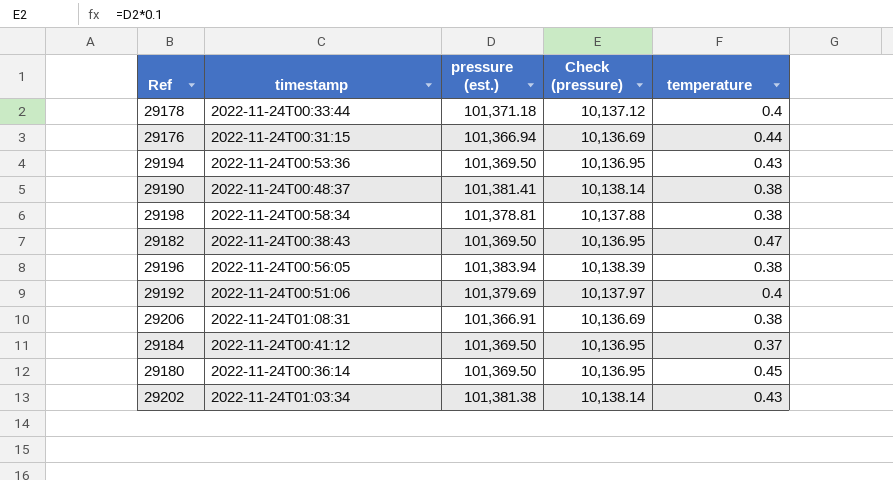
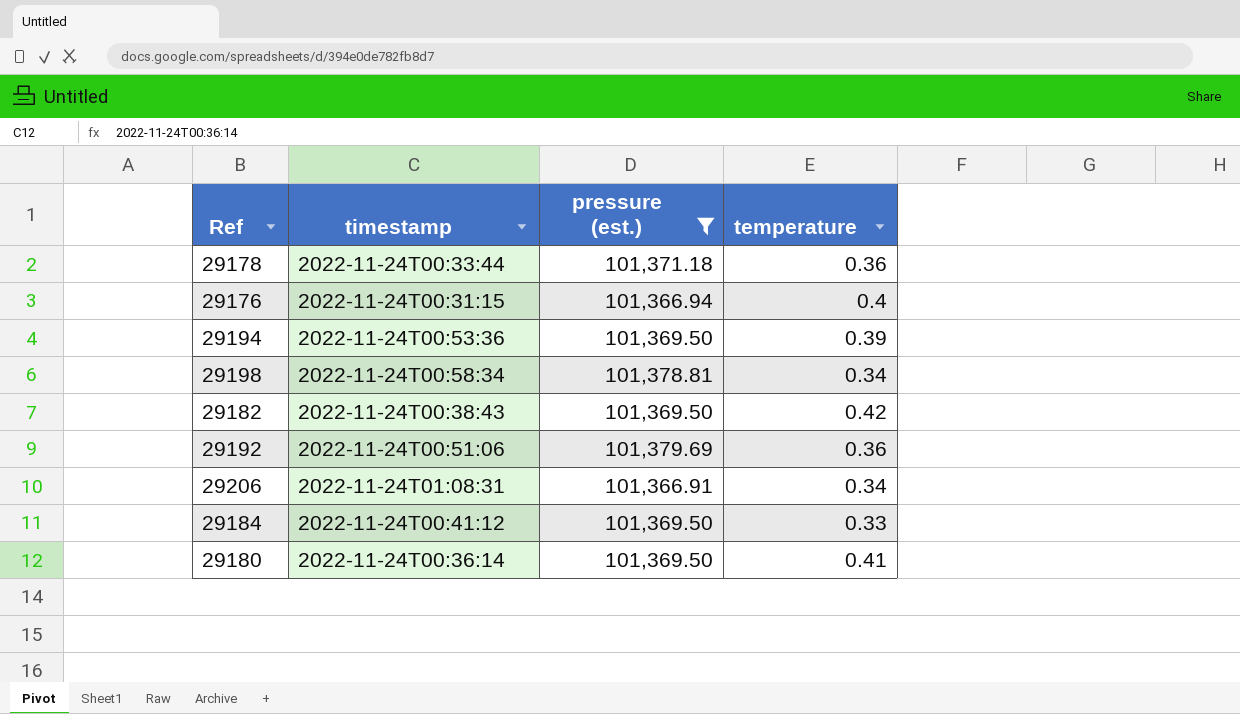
filter: none -> pressure (est.) <= 101,379.69
column Check (pressure) | formula: [pressure (est.)] * 0.1 -> none
29178 | temperature: 0.4 -> 0.36
29176 | temperature: 0.44 -> 0.4
29194 | temperature: 0.43 -> 0.39
29198 | temperature: 0.38 -> 0.34
29182 | temperature: 0.47 -> 0.42
29192 | temperature: 0.4 -> 0.36
29206 | temperature: 0.38 -> 0.34
29184 | temperature: 0.37 -> 0.33
29180 | temperature: 0.45 -> 0.41

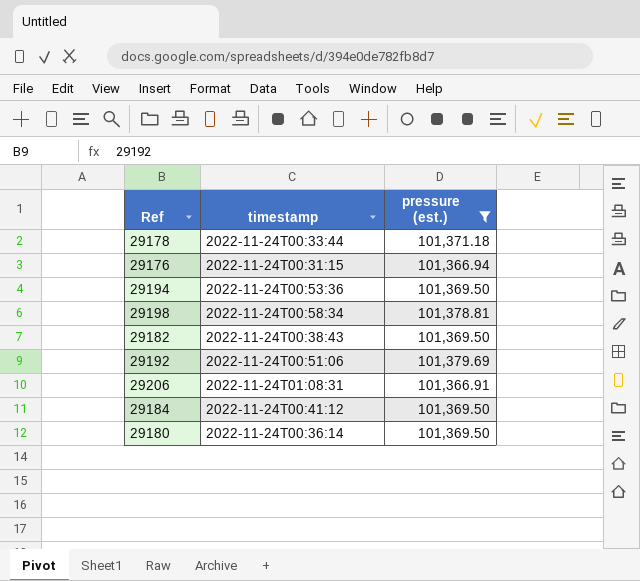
column temperature | position: 4 -> none

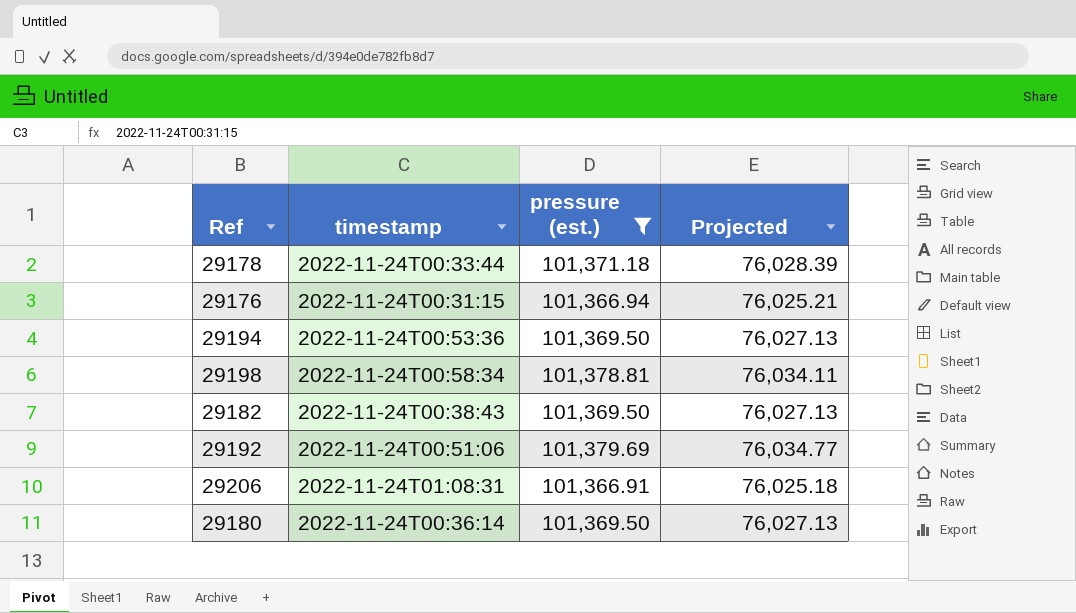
column Projected | formula: none -> [pressure (est.)] * 0.75
row 29184: 2022-11-24T00:41:12 | 101,369.50 -> none

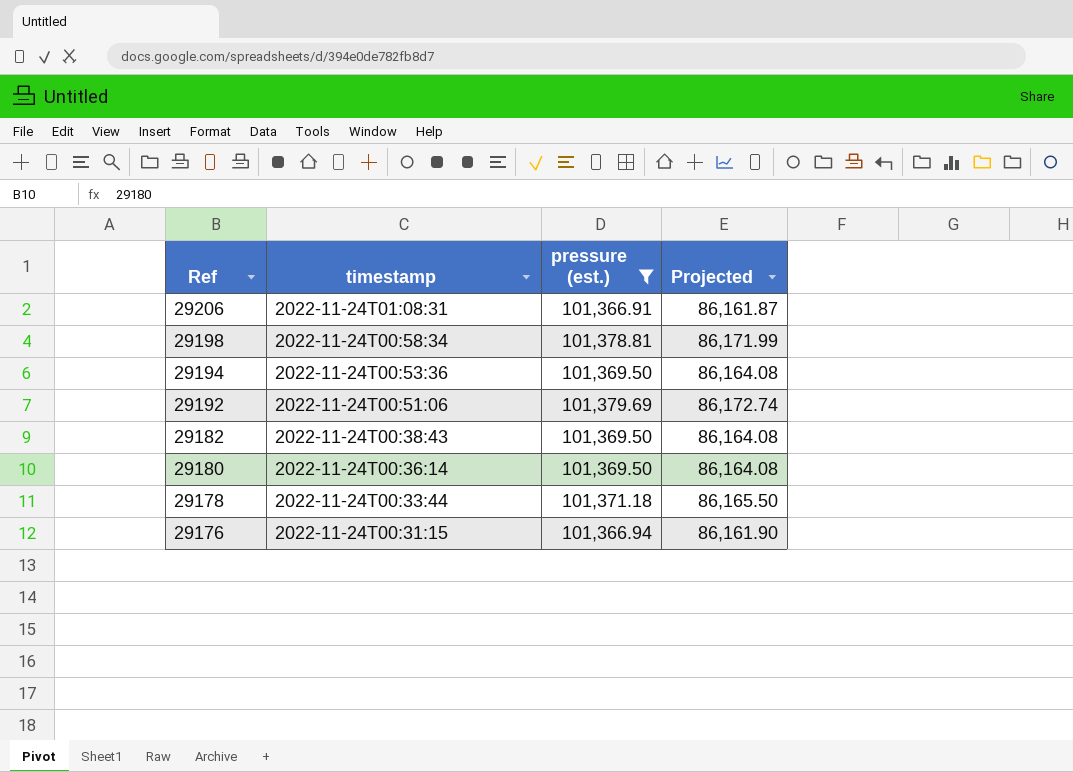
row order: none -> Ref descending
column Projected | formula: [pressure (est.)] * 0.75 -> [pressure (est.)] * 0.85

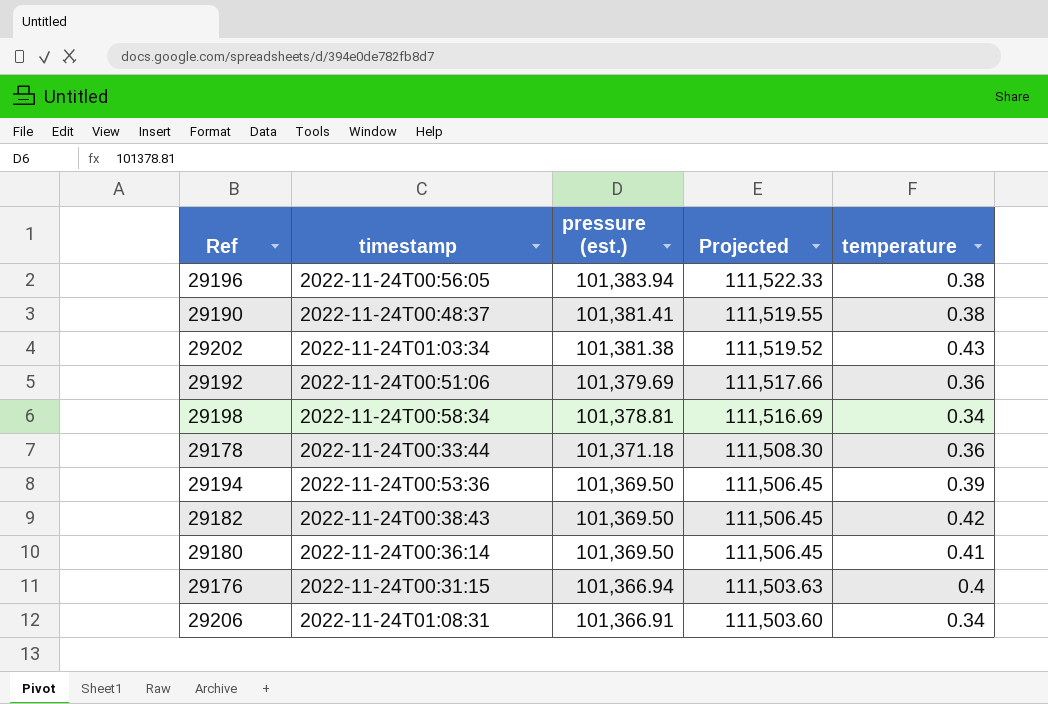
filter: pressure (est.) <= 101,379.69 -> none
row order: Ref descending -> pressure (est.) descending
column Projected | formula: [pressure (est.)] * 0.85 -> [pressure (est.)] * 1.1
column temperature | position: none -> 5

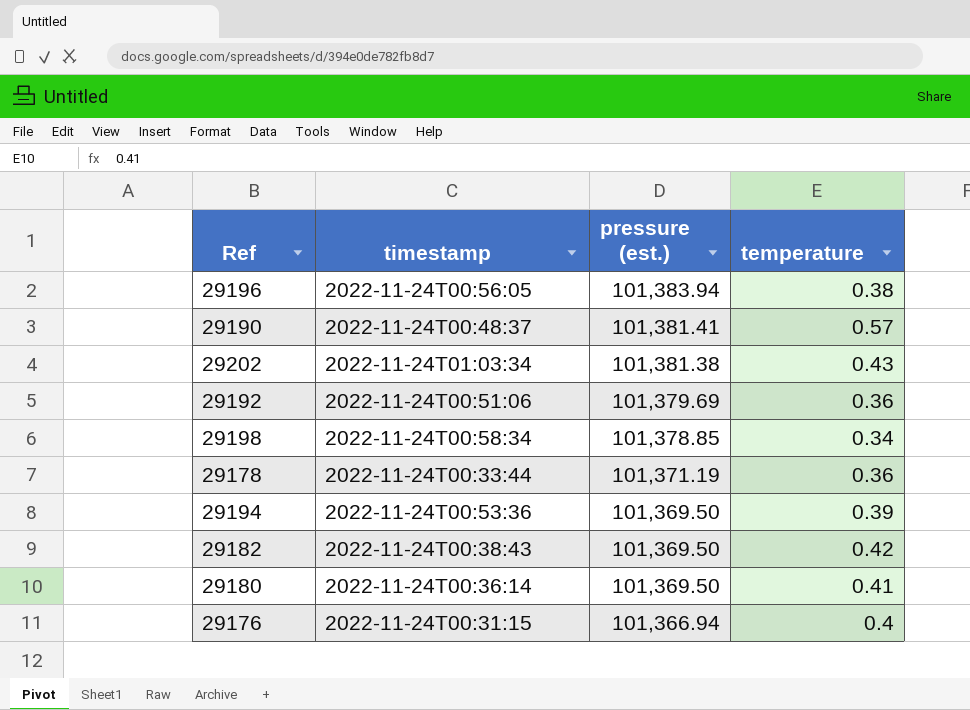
column Projected | formula: [pressure (est.)] * 1.1 -> none
row 29206: 2022-11-24T01:08:31 | 101,366.91 | 111,503.60 | 0.34 -> none
29190 | temperature: 0.38 -> 0.57
29198 | pressure (est.): 101,378.81 -> 101,378.85
29178 | pressure (est.): 101,371.18 -> 101,371.19

